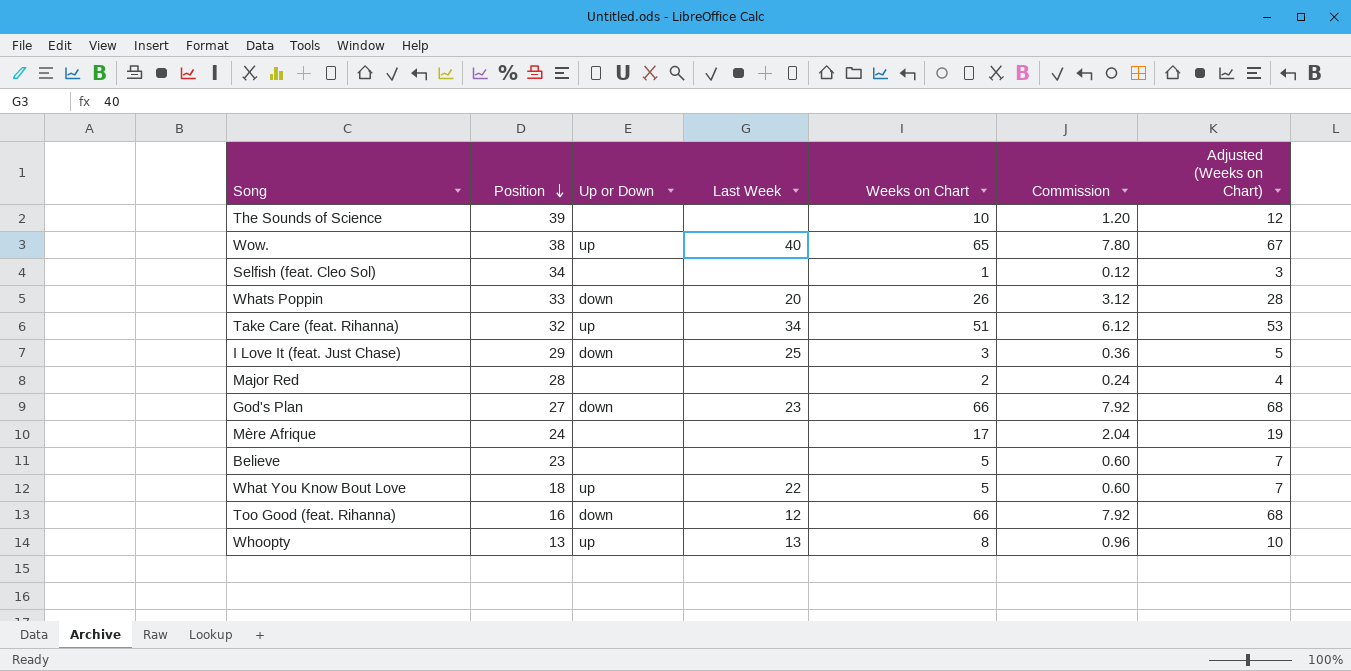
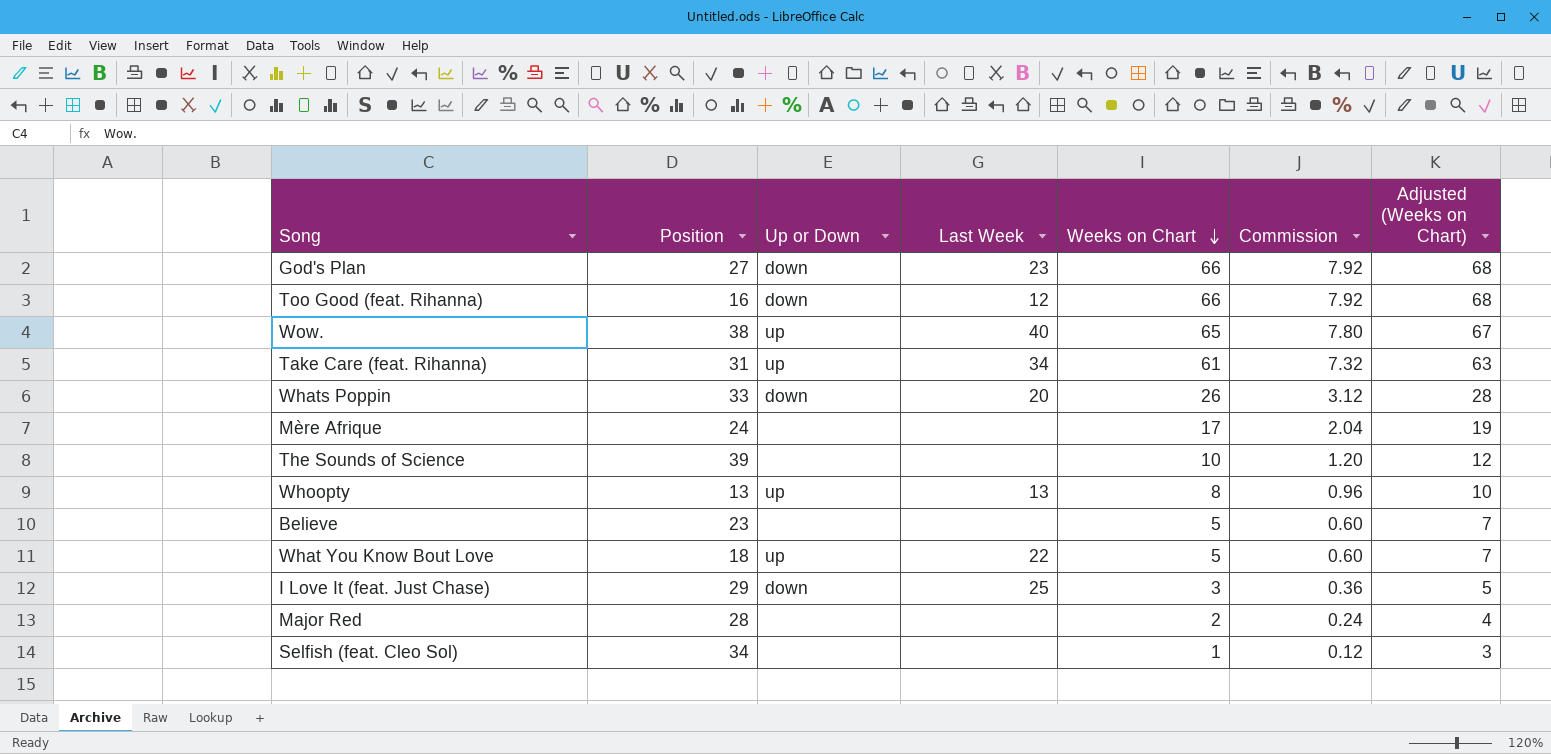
row order: Position descending -> Weeks on Chart descending
Take Care (feat. Rihanna) | Position: 32 -> 31
Take Care (feat. Rihanna) | Weeks on Chart: 51 -> 61
Take Care (feat. Rihanna) | Commission: 6.12 -> 7.32
Take Care (feat. Rihanna) | Adjusted (Weeks on Chart): 53 -> 63

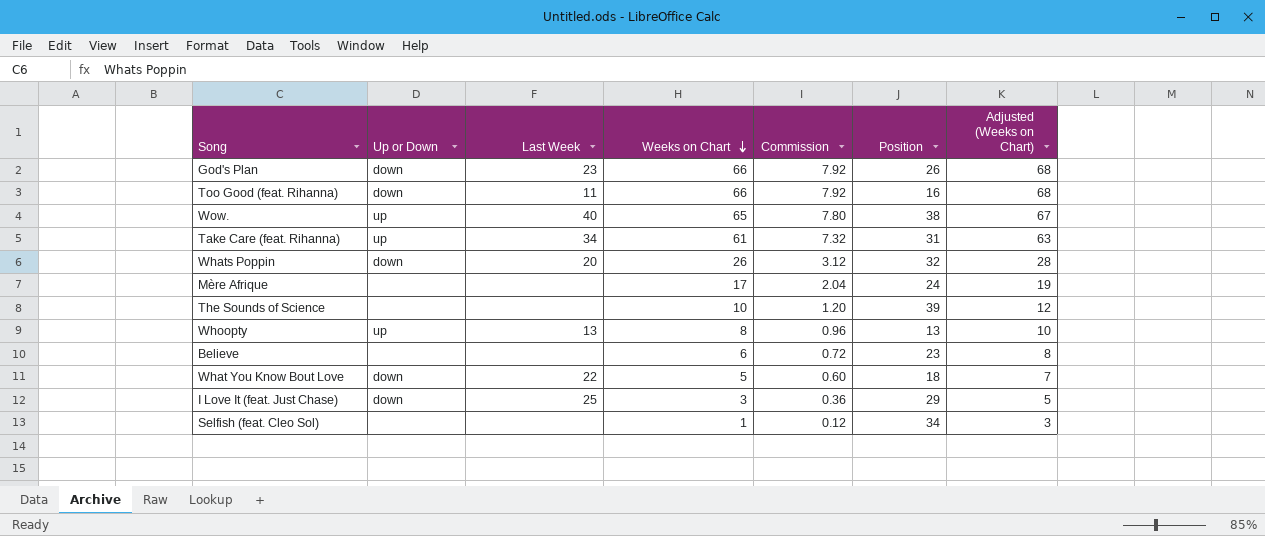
column Position | position: 2 -> 6
row Major Red: 28 | none | none | 2 | 0.24 | 4 -> none
God's Plan | Position: 27 -> 26
Too Good (feat. Rihanna) | Last Week: 12 -> 11
Whats Poppin | Position: 33 -> 32
Believe | Weeks on Chart: 5 -> 6
Believe | Commission: 0.60 -> 0.72
Believe | Adjusted (Weeks on Chart): 7 -> 8
What You Know Bout Love | Up or Down: up -> down

